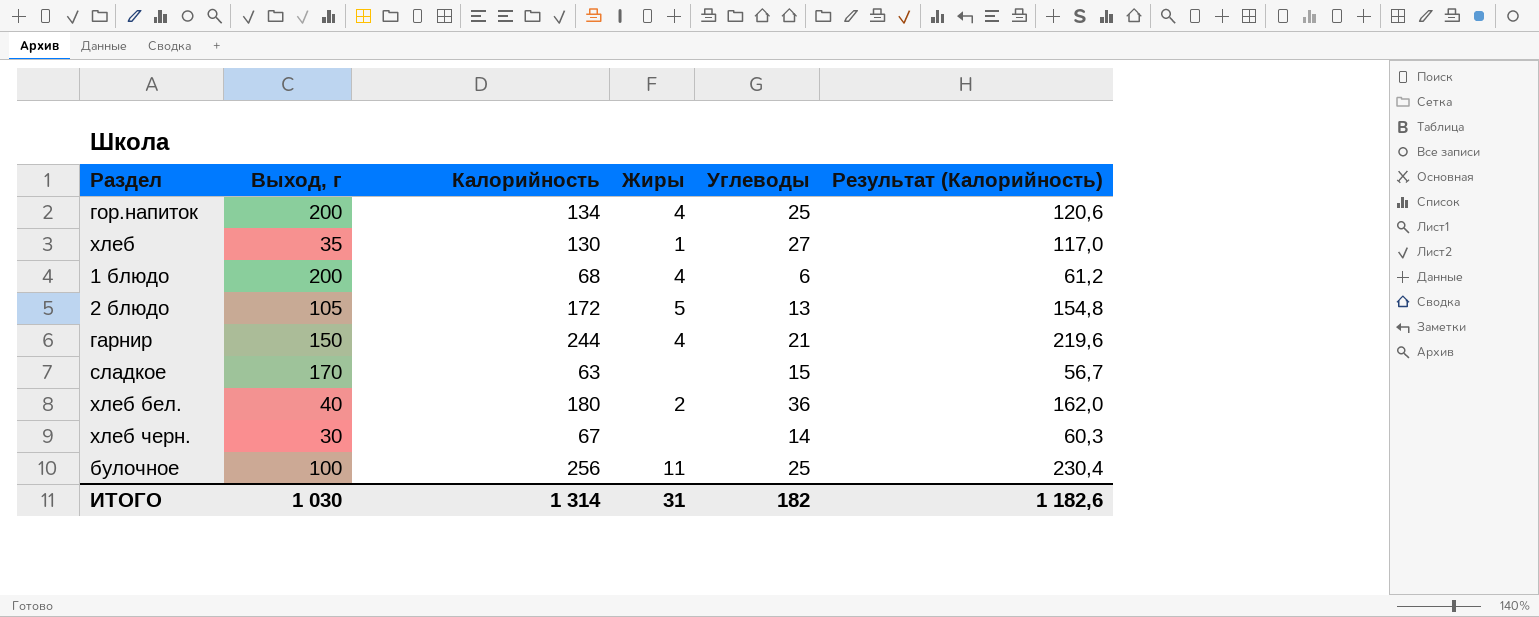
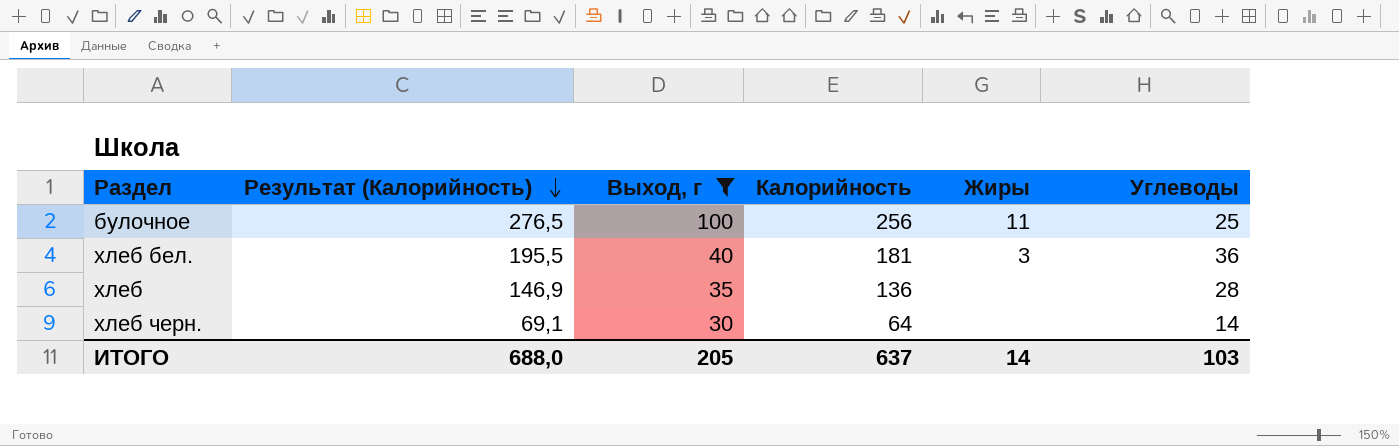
filter: none -> Выход, г <= 100
row order: none -> Результат (Калорийность) descending
column Результат (Калорийность) | formula: [Калорийность] * 0,9 -> [Калорийность] * 1,08
column Результат (Калорийность) | position: 6 -> 2
хлеб бел. | Калорийность: 180 -> 181
хлеб бел. | Жиры: 2 -> 3
хлеб | Калорийность: 130 -> 136
хлеб | Жиры: 1 -> none
хлеб | Углеводы: 27 -> 28
хлеб черн. | Калорийность: 67 -> 64
ИТОГО | Результат (Калорийность): 1 182,6 -> 688,0
ИТОГО | Выход, г: 1 030 -> 205
ИТОГО | Калорийность: 1 314 -> 637
ИТОГО | Жиры: 31 -> 14
ИТОГО | Углеводы: 182 -> 103

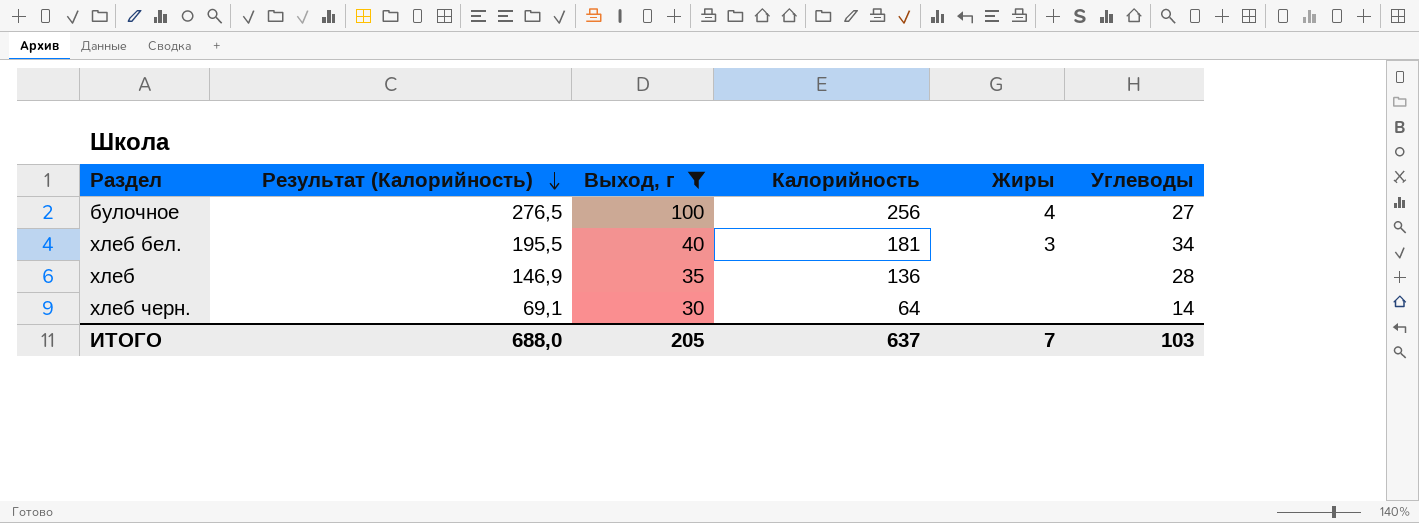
булочное | Жиры: 11 -> 4
булочное | Углеводы: 25 -> 27
хлеб бел. | Углеводы: 36 -> 34
ИТОГО | Жиры: 14 -> 7

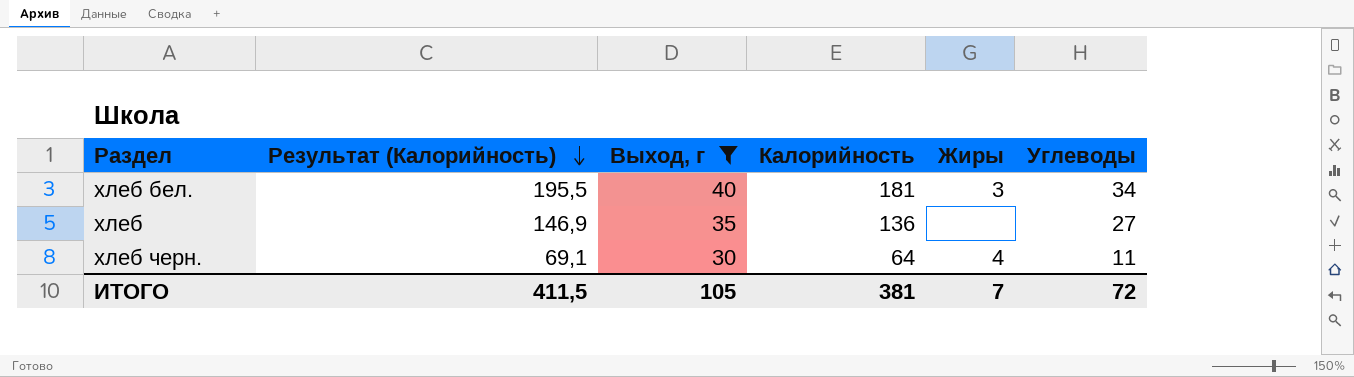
row булочное: 276,5 | 100 | 256 | 4 | 27 -> none
хлеб | Углеводы: 28 -> 27
хлеб черн. | Жиры: none -> 4
хлеб черн. | Углеводы: 14 -> 11
ИТОГО | Результат (Калорийность): 688,0 -> 411,5
ИТОГО | Выход, г: 205 -> 105
ИТОГО | Калорийность: 637 -> 381
ИТОГО | Углеводы: 103 -> 72

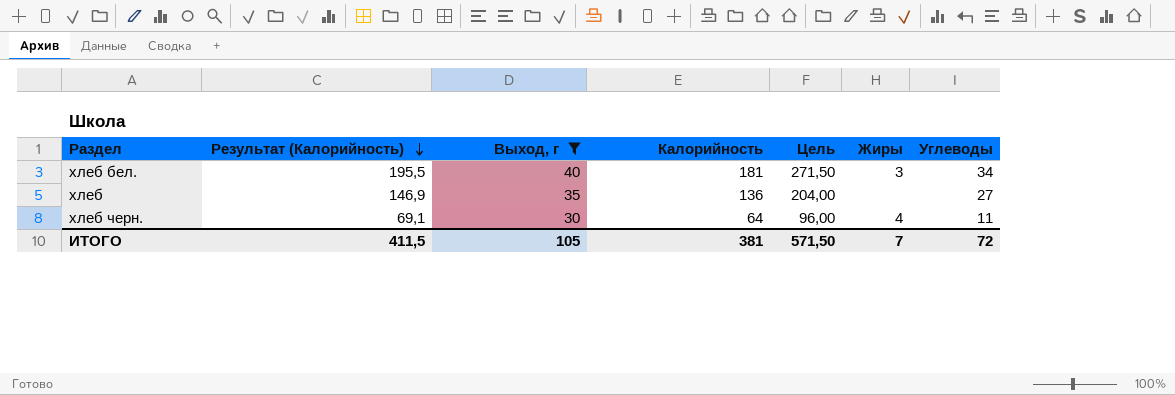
column Цель | formula: none -> [Калорийность] * 1,5

